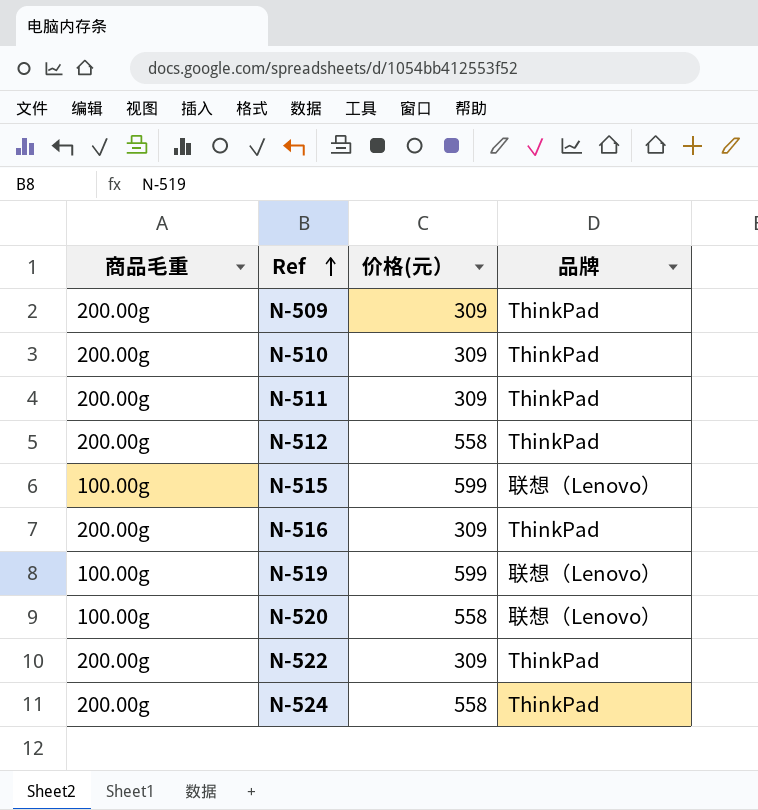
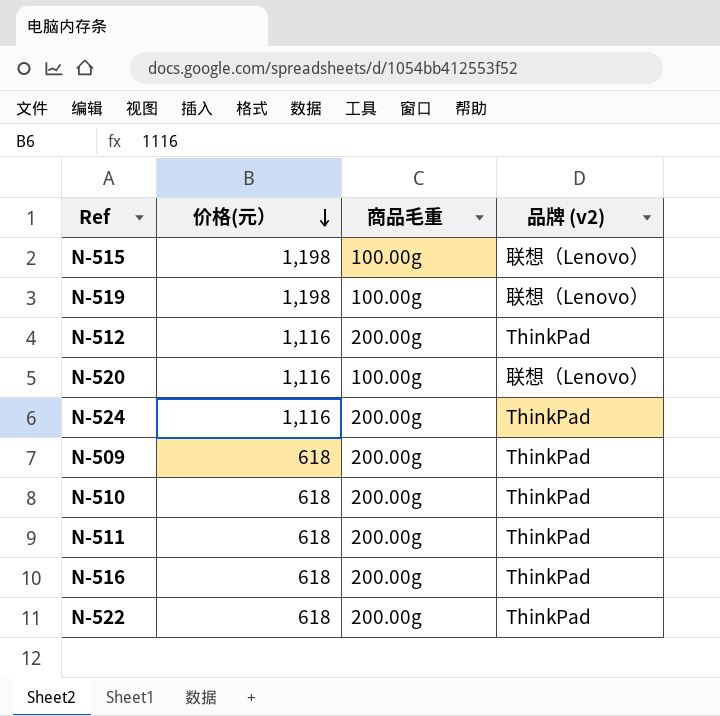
row order: Ref ascending -> 价格(元） descending
column 商品毛重 | position: 1 -> 3
column name: 品牌 -> 品牌 (v2)
N-515 | 价格(元）: 599 -> 1,198
N-519 | 价格(元）: 599 -> 1,198
N-512 | 价格(元）: 558 -> 1,116
N-520 | 价格(元）: 558 -> 1,116
N-524 | 价格(元）: 558 -> 1,116
N-509 | 价格(元）: 309 -> 618
N-510 | 价格(元）: 309 -> 618
N-511 | 价格(元）: 309 -> 618
N-516 | 价格(元）: 309 -> 618
N-522 | 价格(元）: 309 -> 618

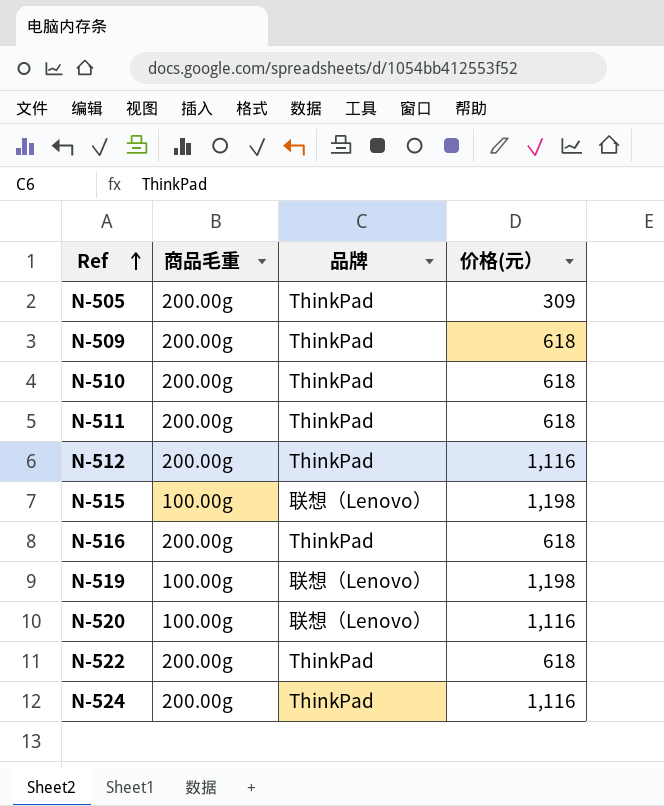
row order: 价格(元） descending -> Ref ascending
column name: 品牌 (v2) -> 品牌
column 价格(元） | position: 2 -> 4
row N-505: none -> 200.00g | ThinkPad | 309

